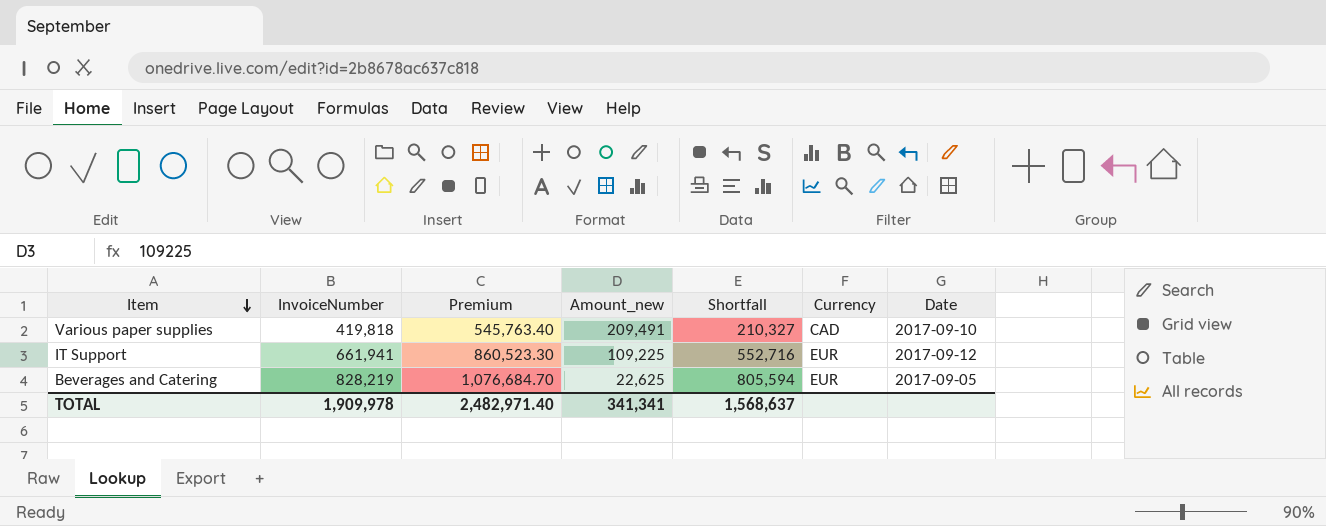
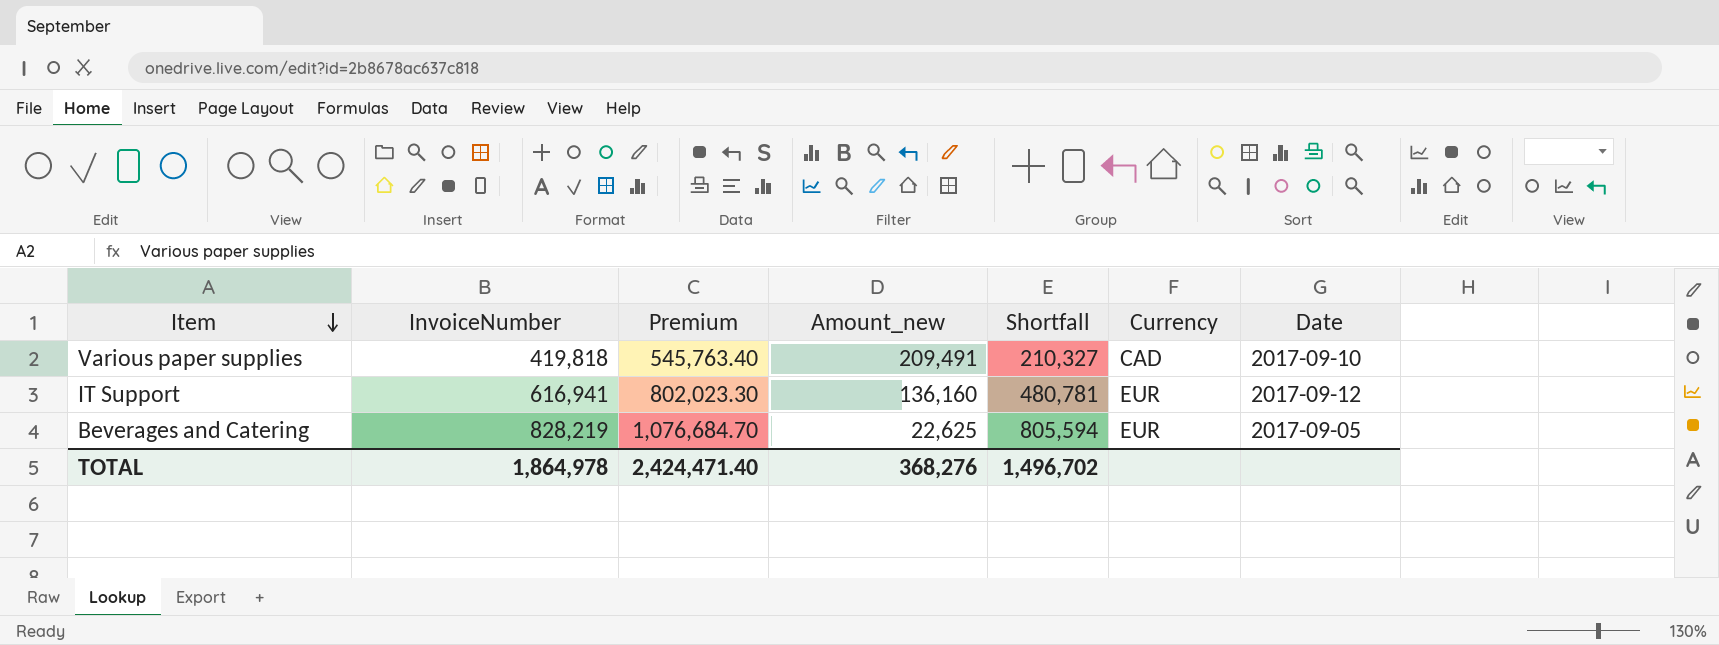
IT Support | InvoiceNumber: 661,941 -> 616,941
IT Support | Premium: 860,523.30 -> 802,023.30
IT Support | Amount_new: 109,225 -> 136,160
IT Support | Shortfall: 552,716 -> 480,781
TOTAL | InvoiceNumber: 1,909,978 -> 1,864,978
TOTAL | Premium: 2,482,971.40 -> 2,424,471.40
TOTAL | Amount_new: 341,341 -> 368,276
TOTAL | Shortfall: 1,568,637 -> 1,496,702

